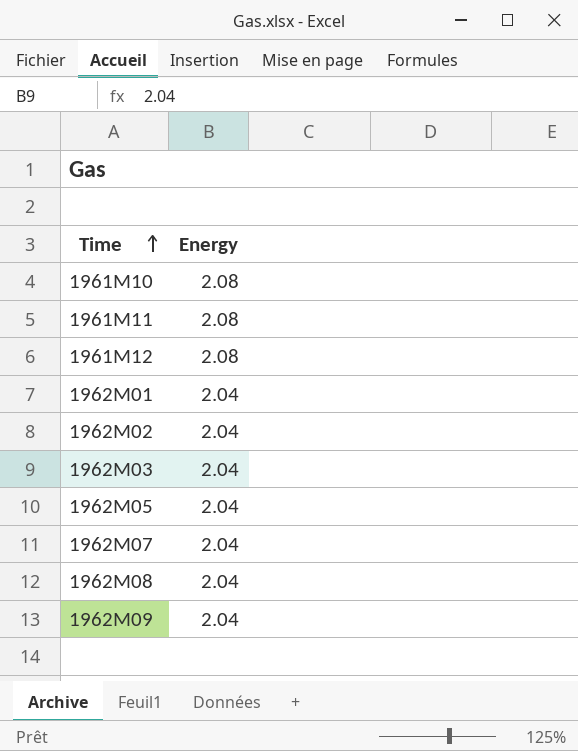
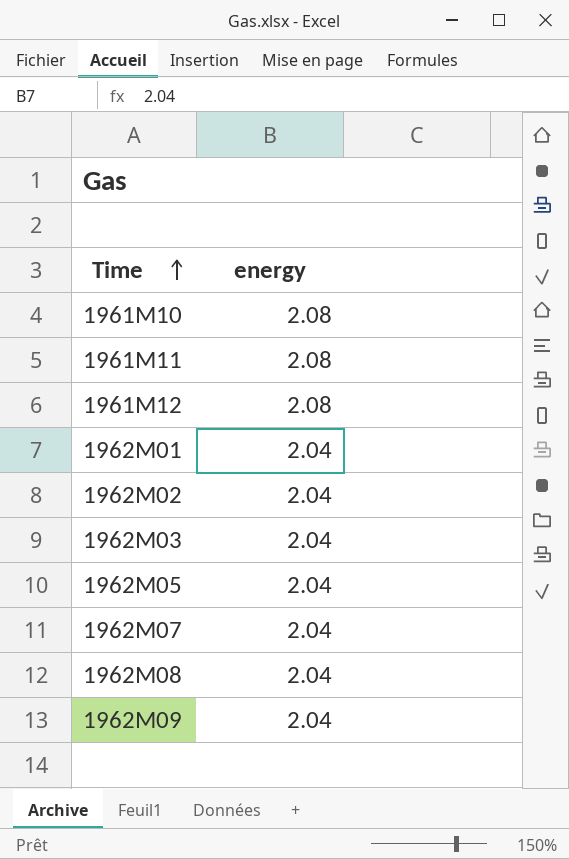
column name: Energy -> energy

